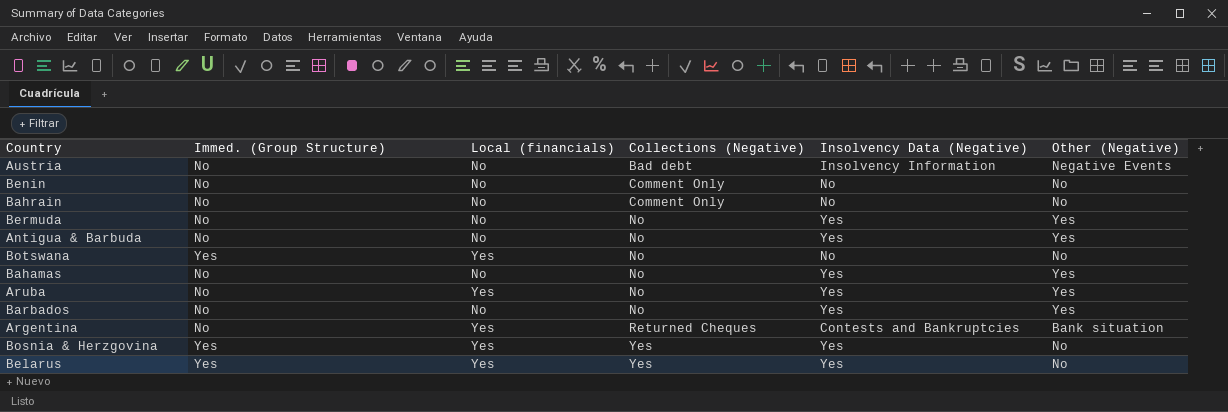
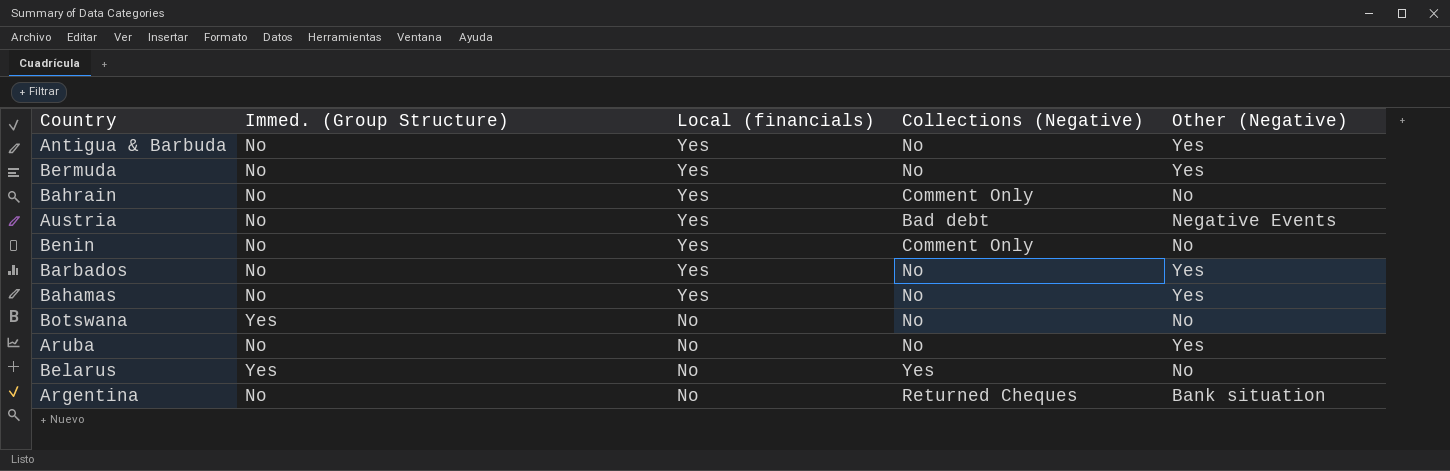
row order: Collections (Negative) ascending -> Local (financials) descending
column Insolvency Data (Negative) | position: 5 -> none
row Bosnia & Herzgovina: Yes | Yes | Yes | Yes | No -> none
Antigua & Barbuda | Local (financials): No -> Yes
Bermuda | Local (financials): No -> Yes
Bahrain | Local (financials): No -> Yes
Austria | Local (financials): No -> Yes
Benin | Local (financials): No -> Yes
Barbados | Local (financials): No -> Yes
Bahamas | Local (financials): No -> Yes
Botswana | Local (financials): Yes -> No
Aruba | Local (financials): Yes -> No
Belarus | Local (financials): Yes -> No
Argentina | Local (financials): Yes -> No

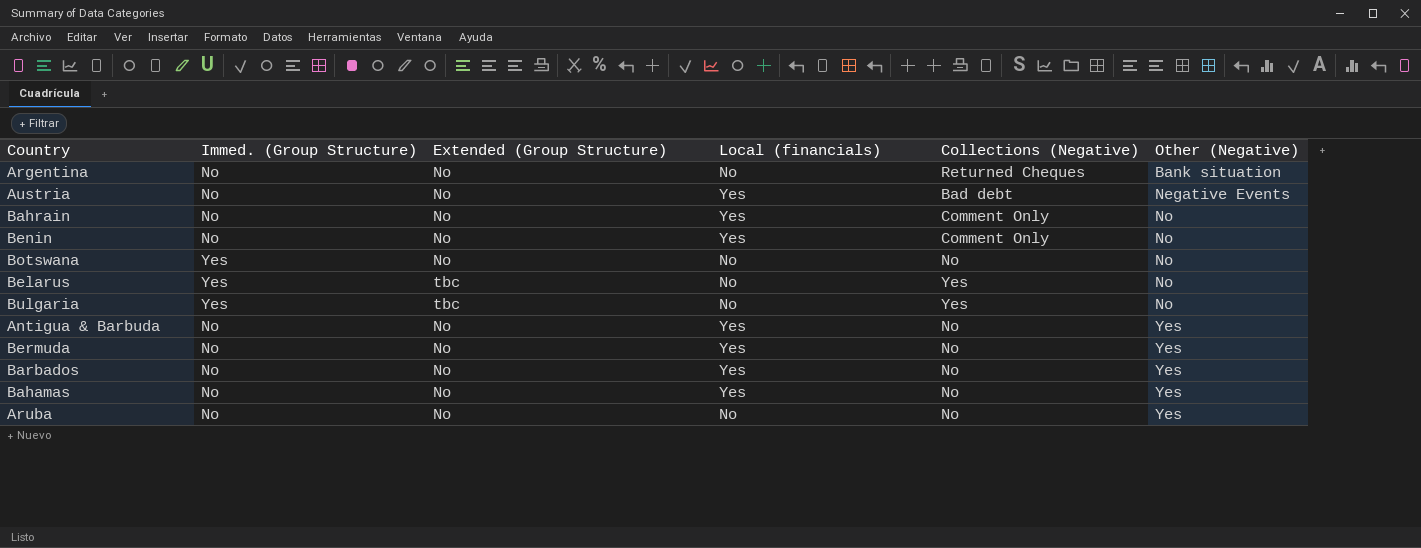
row order: Local (financials) descending -> Other (Negative) ascending
column Extended (Group Structure) | position: none -> 3
row Bulgaria: none -> Yes | tbc | No | Yes | No

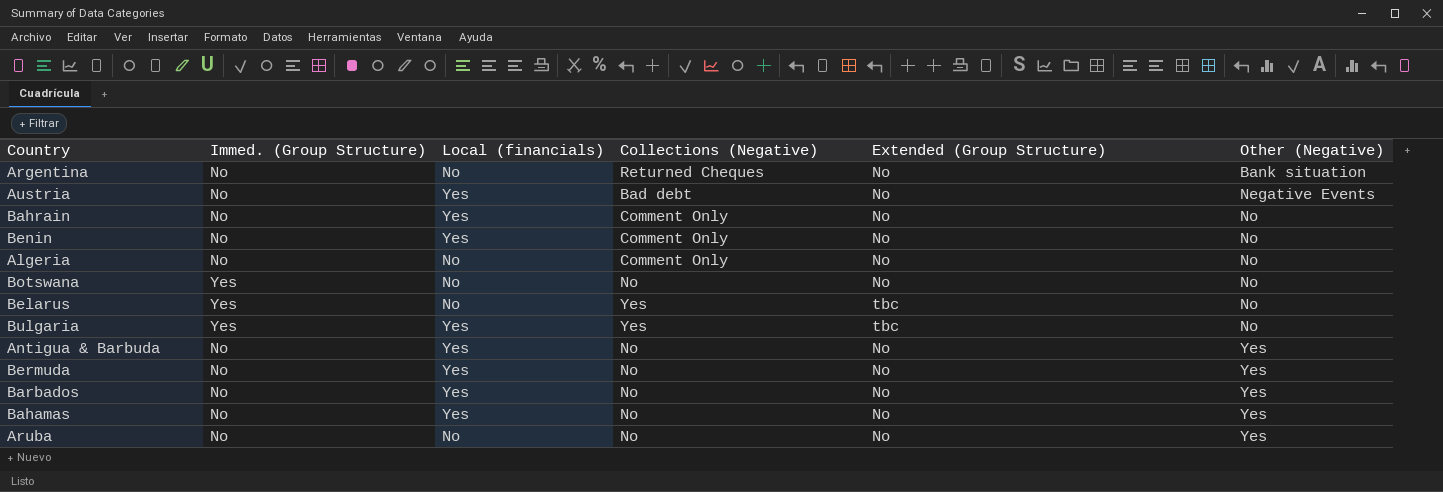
column Extended (Group Structure) | position: 3 -> 5
row Algeria: none -> No | No | Comment Only | No | No
Bulgaria | Local (financials): No -> Yes

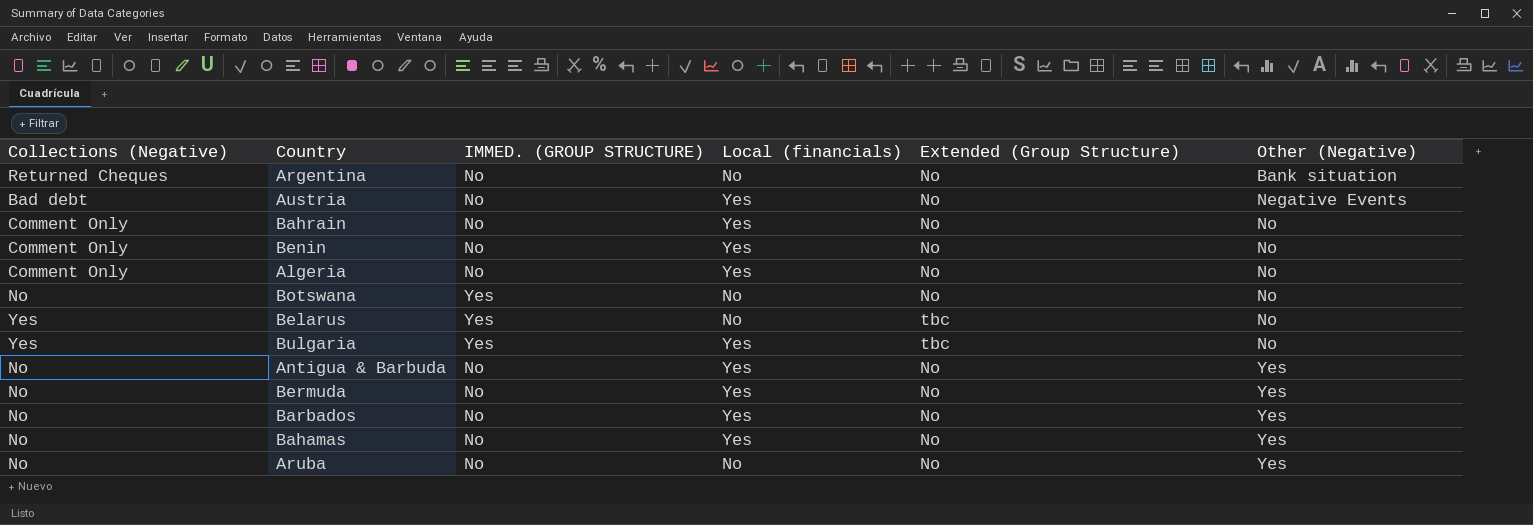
column Collections (Negative) | position: 4 -> 1
column name: Immed. (Group Structure) -> IMMED. (GROUP STRUCTURE)
Algeria | Local (financials): No -> Yes

